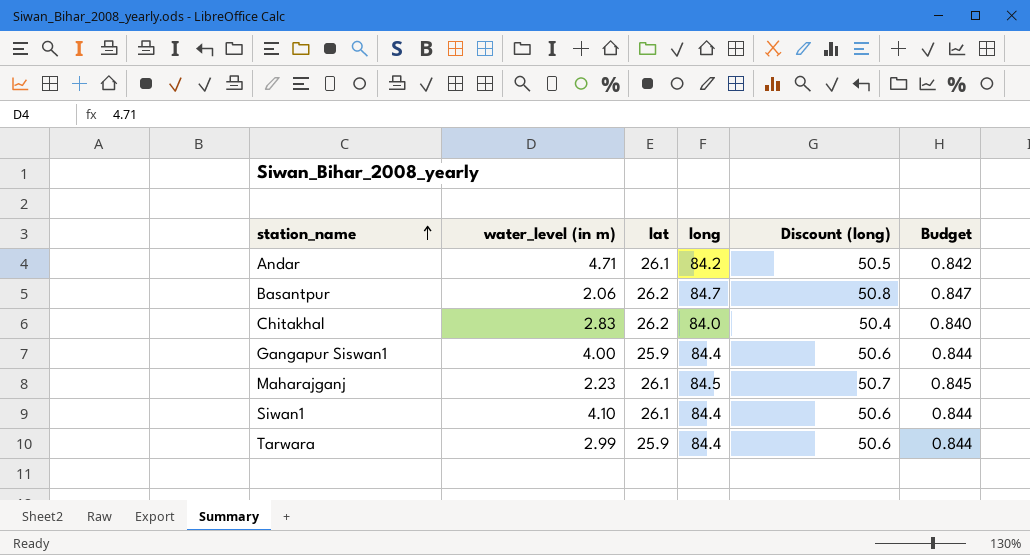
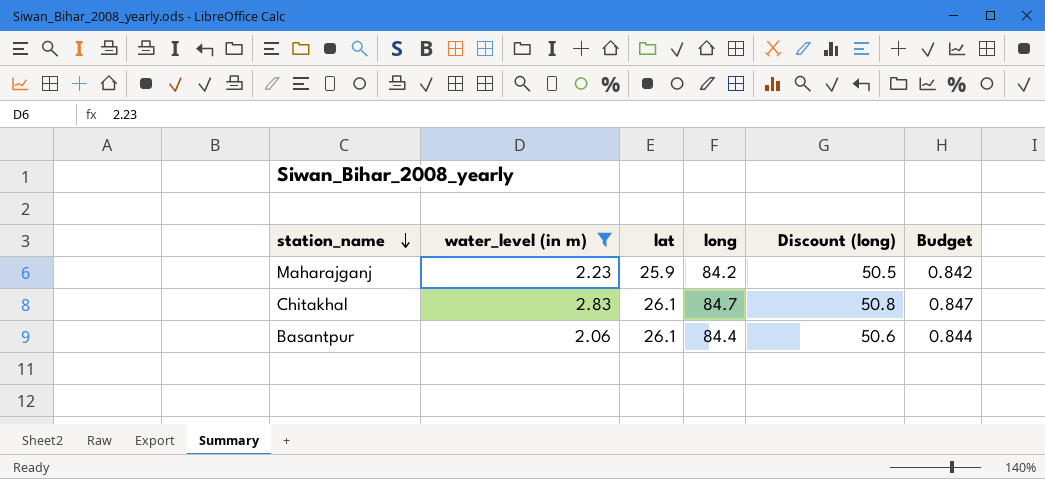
filter: none -> water_level (in m) <= 2.83
row order: station_name ascending -> station_name descending
Maharajganj | lat: 26.1 -> 25.9
Maharajganj | long: 84.5 -> 84.2
Maharajganj | Discount (long): 50.7 -> 50.5
Maharajganj | Budget: 0.845 -> 0.842
Chitakhal | lat: 26.2 -> 26.1
Chitakhal | long: 84.0 -> 84.7
Chitakhal | Discount (long): 50.4 -> 50.8
Chitakhal | Budget: 0.840 -> 0.847
Basantpur | lat: 26.2 -> 26.1
Basantpur | long: 84.7 -> 84.4
Basantpur | Discount (long): 50.8 -> 50.6
Basantpur | Budget: 0.847 -> 0.844

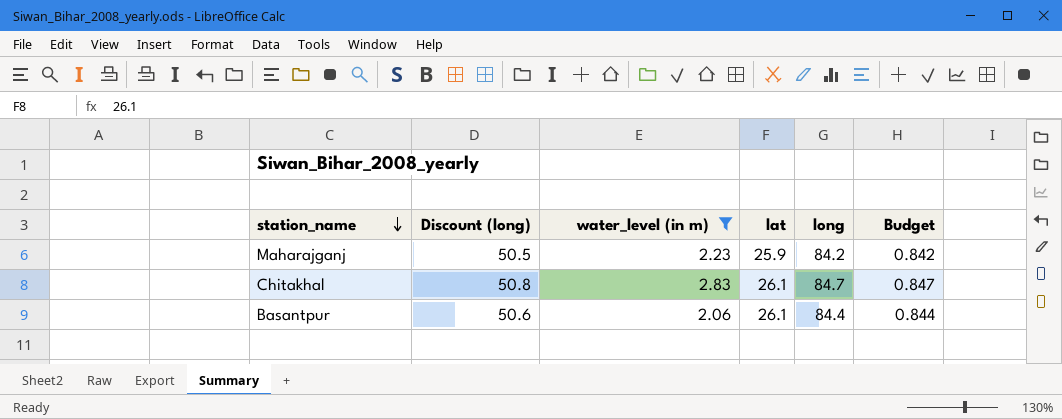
column Discount (long) | position: 5 -> 2

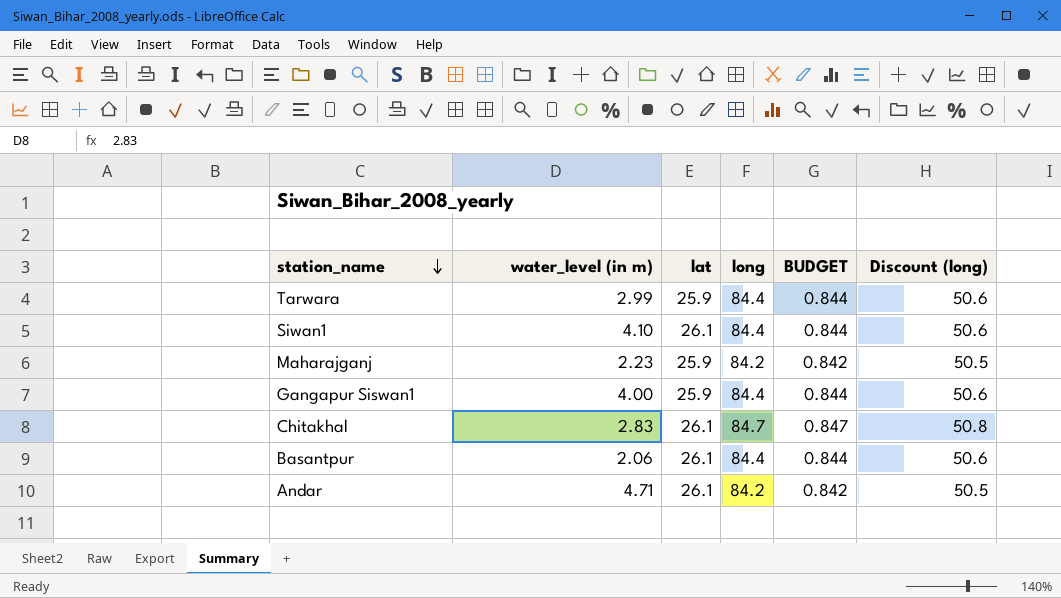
filter: water_level (in m) <= 2.83 -> none
column name: Budget -> BUDGET
column Discount (long) | position: 2 -> 6

